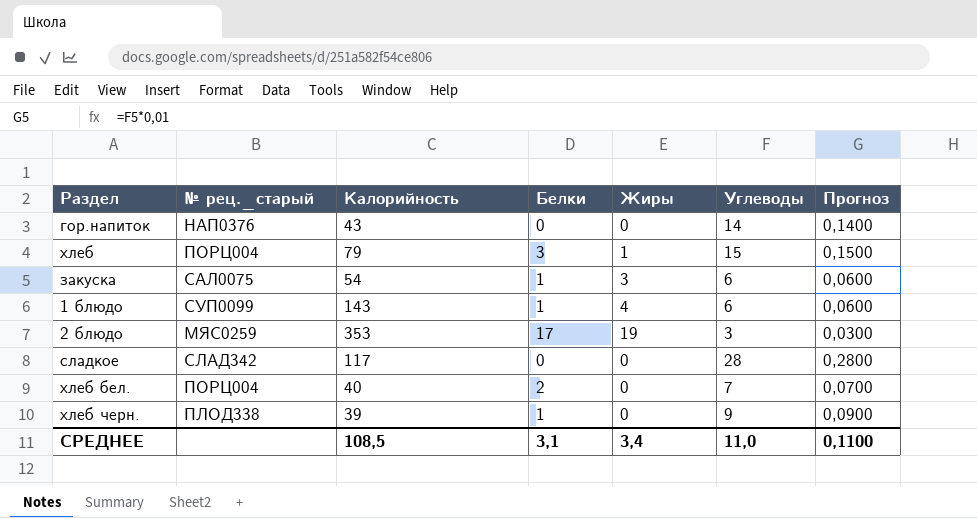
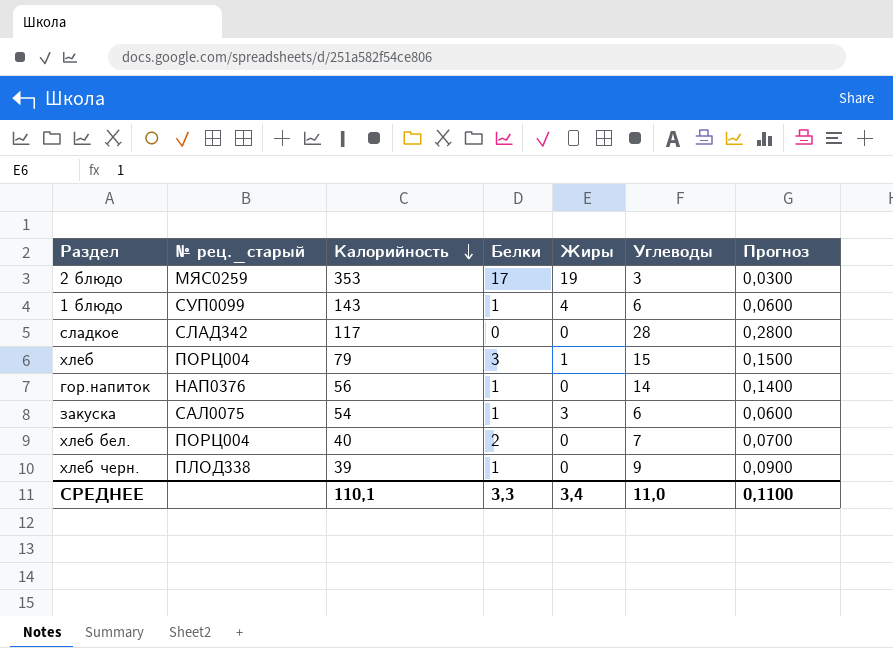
row order: none -> Калорийность descending
гор.напиток | Калорийность: 43 -> 56
гор.напиток | Белки: 0 -> 1
СРЕДНЕЕ | Калорийность: 108,5 -> 110,1
СРЕДНЕЕ | Белки: 3,1 -> 3,3

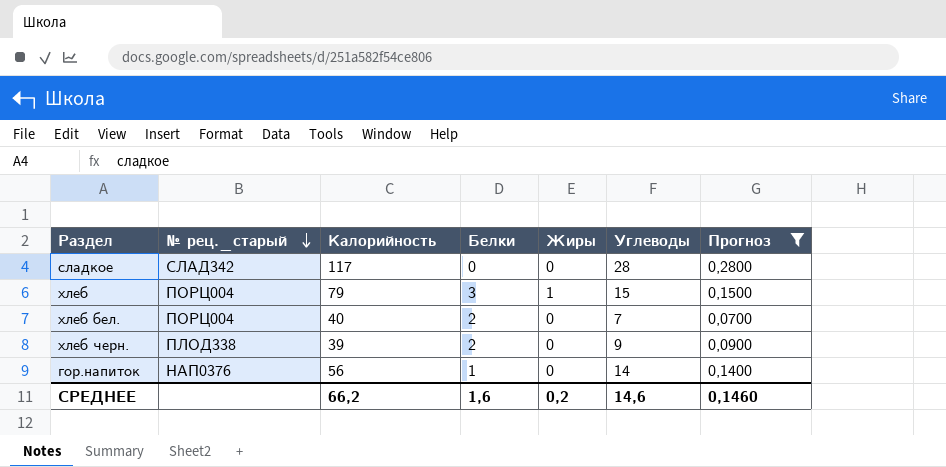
filter: none -> Прогноз >= 0,0700
row order: Калорийность descending -> № рец._старый descending
хлеб черн. | Белки: 1 -> 2
СРЕДНЕЕ | Калорийность: 110,1 -> 66,2
СРЕДНЕЕ | Белки: 3,3 -> 1,6
СРЕДНЕЕ | Жиры: 3,4 -> 0,2
СРЕДНЕЕ | Углеводы: 11,0 -> 14,6
СРЕДНЕЕ | Прогноз: 0,1100 -> 0,1460

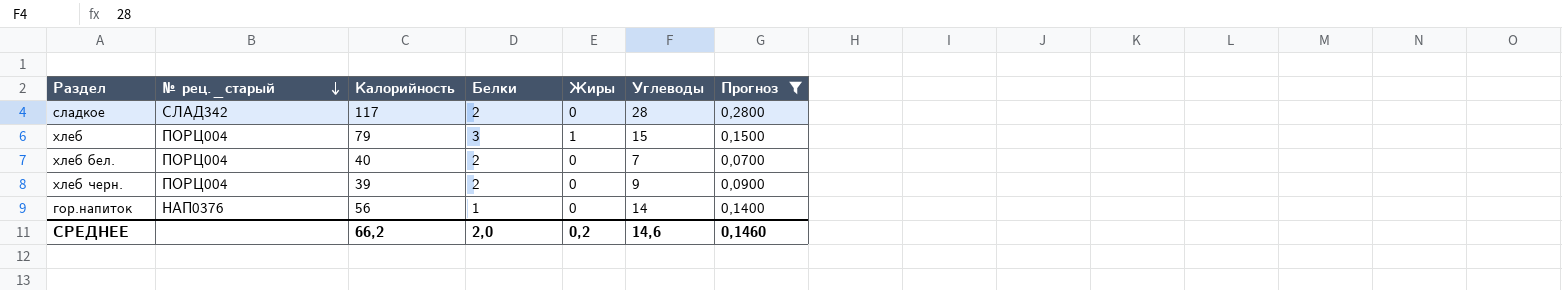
сладкое | Белки: 0 -> 2
хлеб черн. | № рец._старый: ПЛОД338 -> ПОРЦ004
СРЕДНЕЕ | Белки: 1,6 -> 2,0

